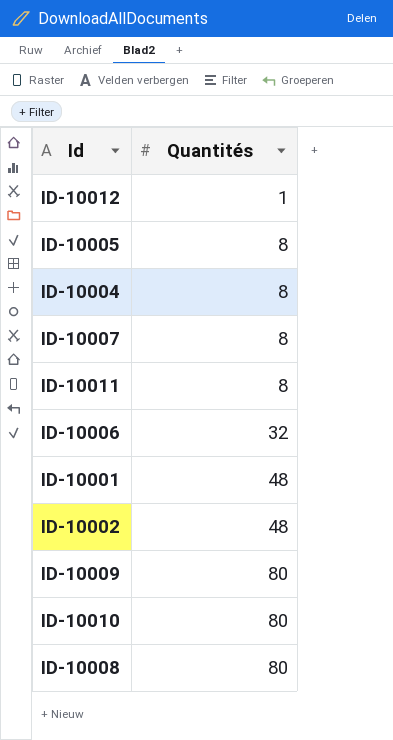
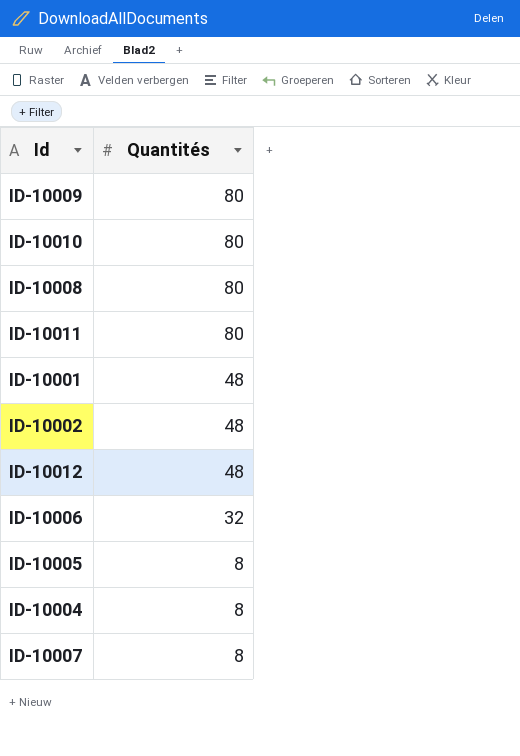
row order: Quantités ascending -> Quantités descending
ID-10011 | Quantités: 8 -> 80
ID-10012 | Quantités: 1 -> 48

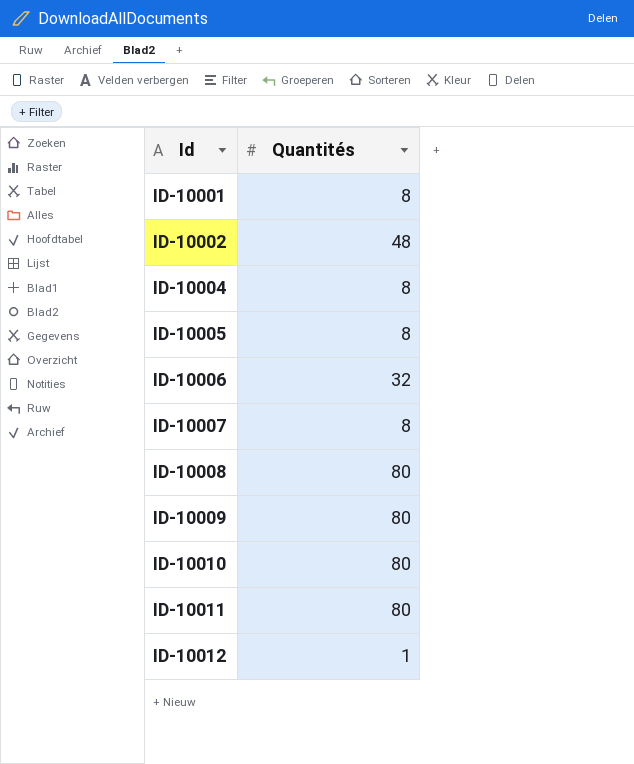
row order: Quantités descending -> Id ascending
ID-10001 | Quantités: 48 -> 8
ID-10012 | Quantités: 48 -> 1

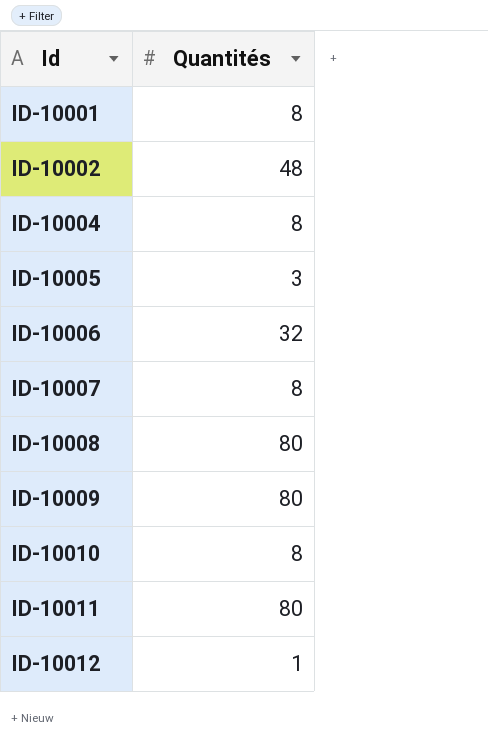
ID-10005 | Quantités: 8 -> 3
ID-10010 | Quantités: 80 -> 8

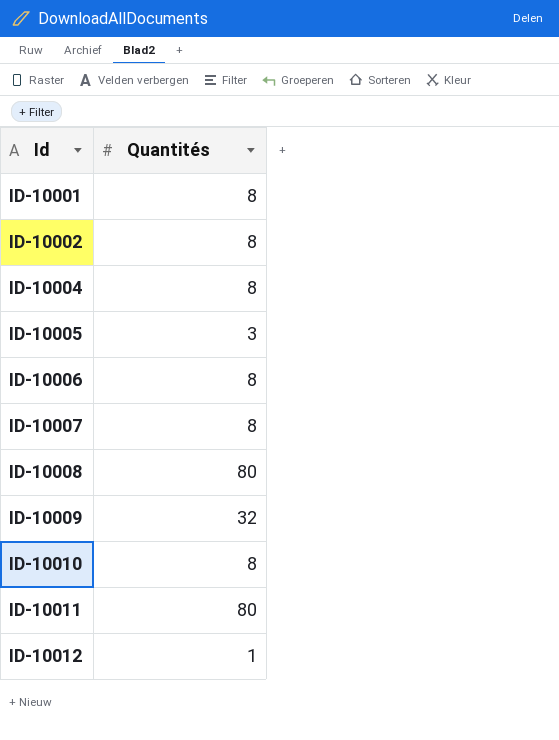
ID-10002 | Quantités: 48 -> 8
ID-10006 | Quantités: 32 -> 8
ID-10009 | Quantités: 80 -> 32

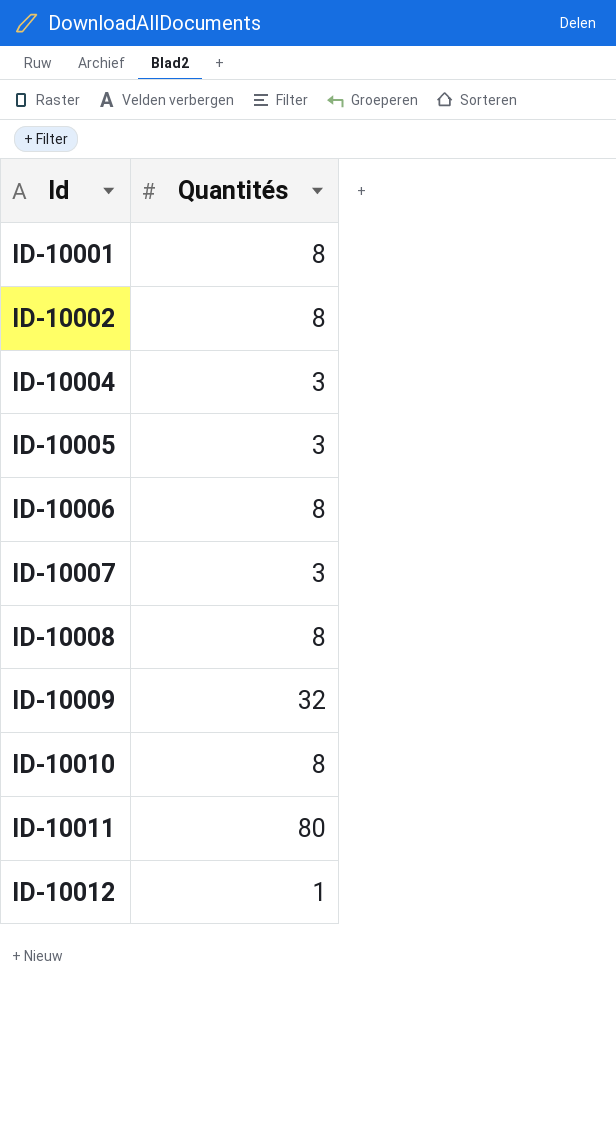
ID-10004 | Quantités: 8 -> 3
ID-10007 | Quantités: 8 -> 3
ID-10008 | Quantités: 80 -> 8

